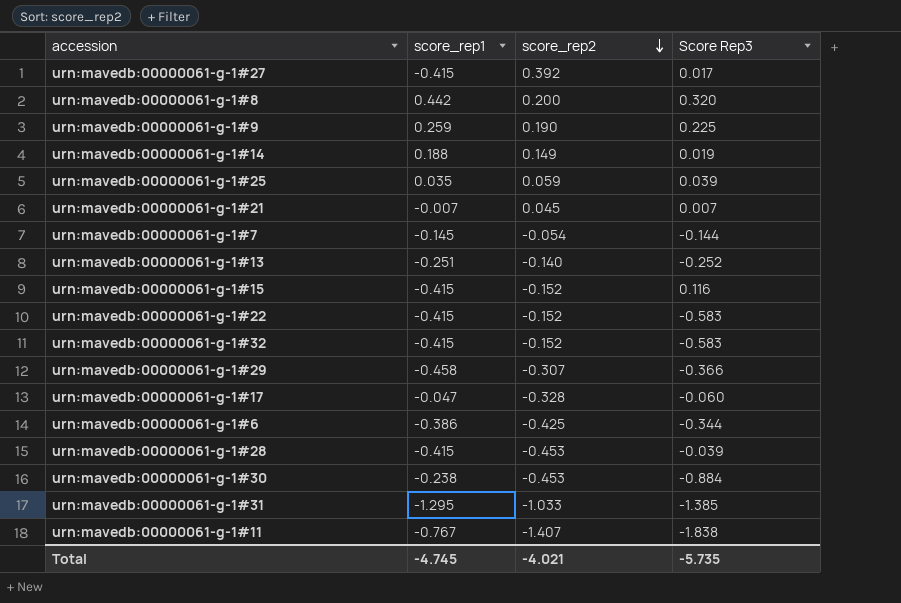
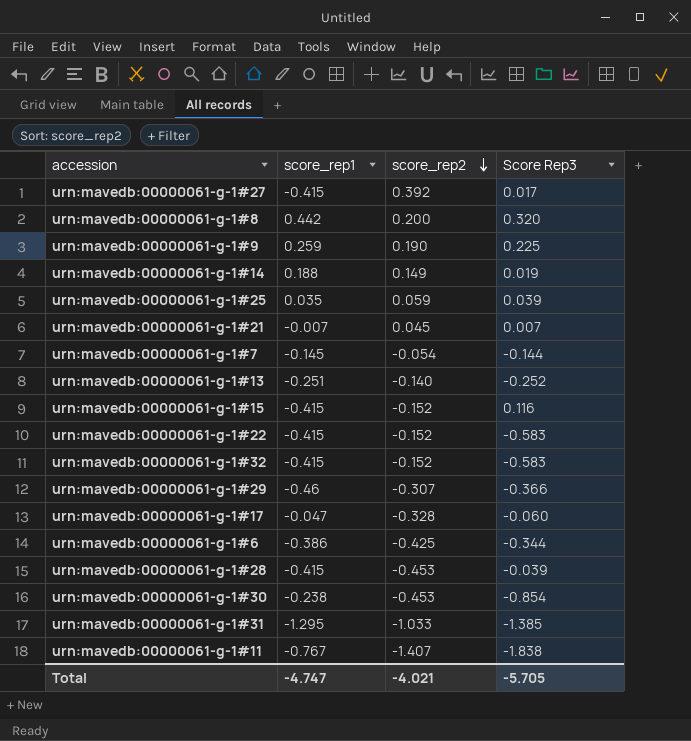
urn:mavedb:00000061-g-1#29 | score_rep1: -0.458 -> -0.46
urn:mavedb:00000061-g-1#30 | Score Rep3: -0.884 -> -0.854
Total | score_rep1: -4.745 -> -4.747
Total | Score Rep3: -5.735 -> -5.705

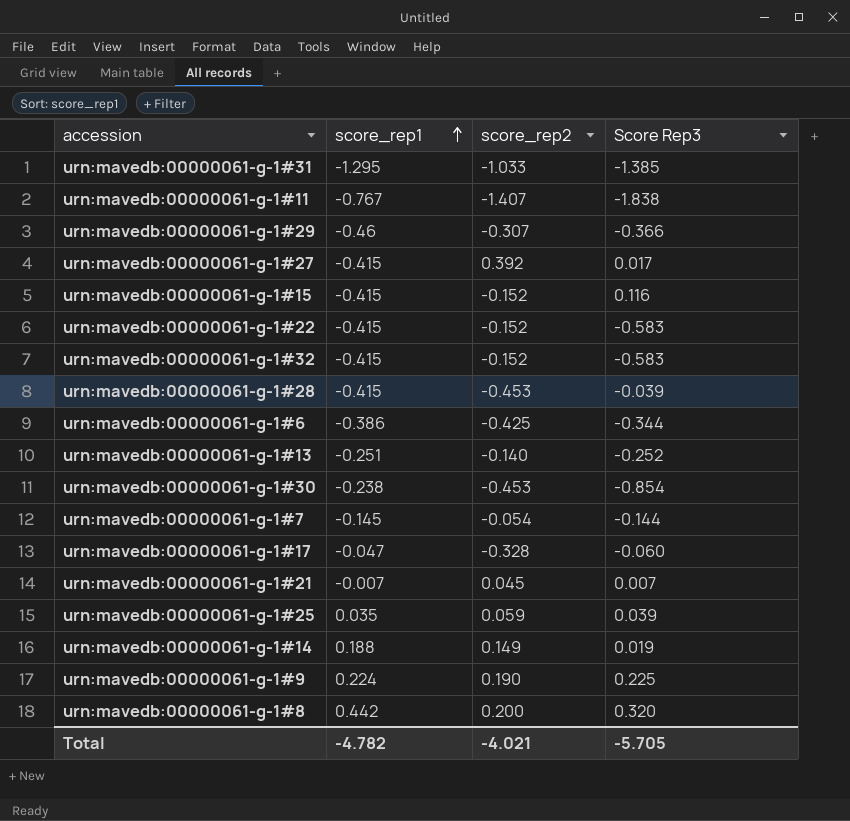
row order: score_rep2 descending -> score_rep1 ascending
urn:mavedb:00000061-g-1#9 | score_rep1: 0.259 -> 0.224
Total | score_rep1: -4.747 -> -4.782

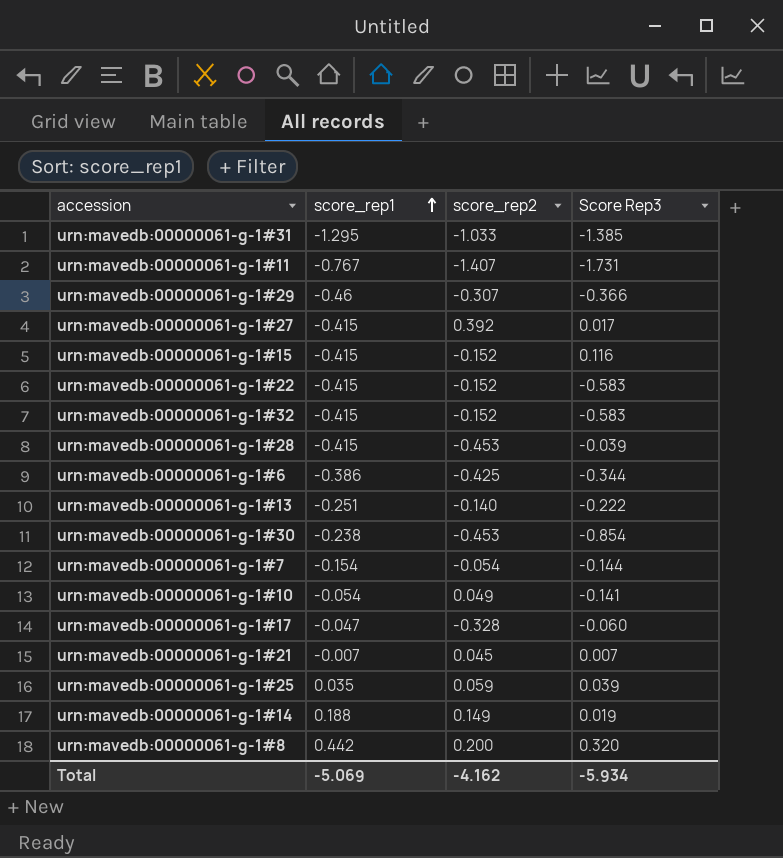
row urn:mavedb:00000061-g-1#9: 0.224 | 0.190 | 0.225 -> none
urn:mavedb:00000061-g-1#11 | Score Rep3: -1.838 -> -1.731
urn:mavedb:00000061-g-1#13 | Score Rep3: -0.252 -> -0.222
urn:mavedb:00000061-g-1#7 | score_rep1: -0.145 -> -0.154
row urn:mavedb:00000061-g-1#10: none -> -0.054 | 0.049 | -0.141
Total | score_rep1: -4.782 -> -5.069
Total | score_rep2: -4.021 -> -4.162
Total | Score Rep3: -5.705 -> -5.934

